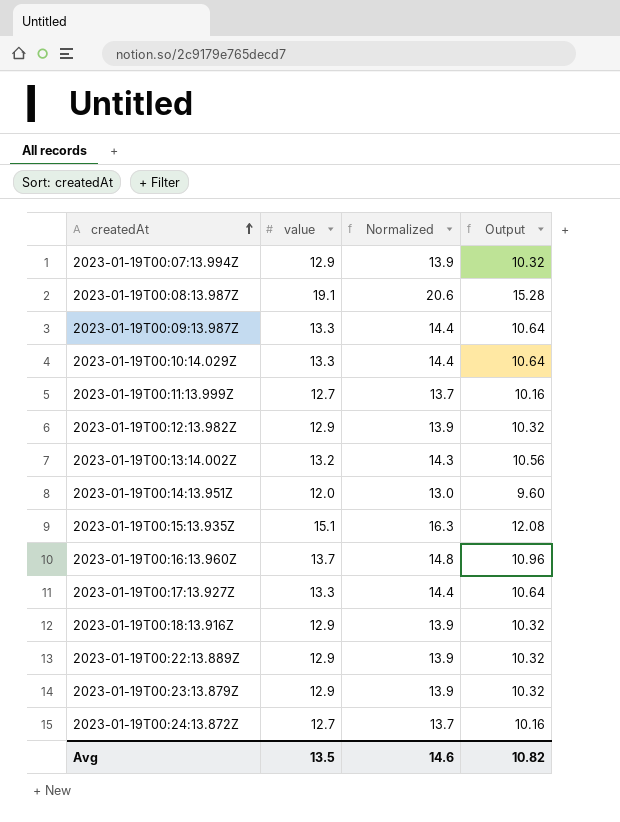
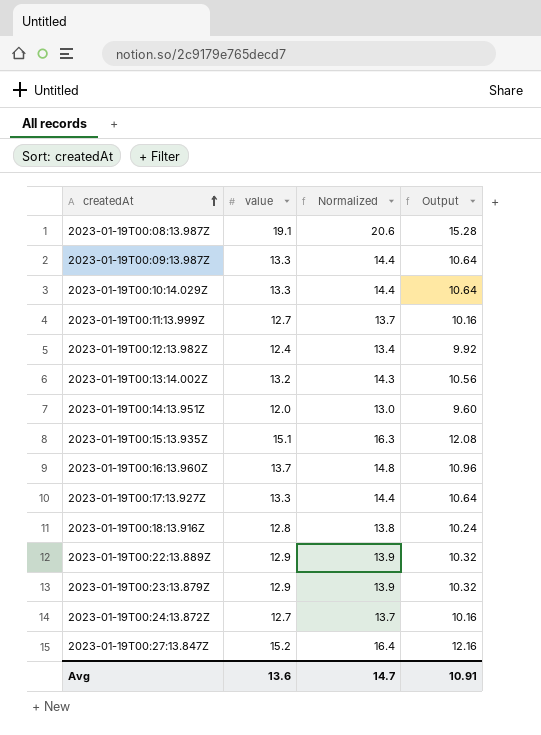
row 2023-01-19T00:07:13.994Z: 12.9 | 13.9 | 10.32 -> none
2023-01-19T00:12:13.982Z | value: 12.9 -> 12.4
2023-01-19T00:12:13.982Z | Normalized: 13.9 -> 13.4
2023-01-19T00:12:13.982Z | Output: 10.32 -> 9.92
2023-01-19T00:18:13.916Z | value: 12.9 -> 12.8
2023-01-19T00:18:13.916Z | Normalized: 13.9 -> 13.8
2023-01-19T00:18:13.916Z | Output: 10.32 -> 10.24
row 2023-01-19T00:27:13.847Z: none -> 15.2 | 16.4 | 12.16
Avg | value: 13.5 -> 13.6
Avg | Normalized: 14.6 -> 14.7
Avg | Output: 10.82 -> 10.91

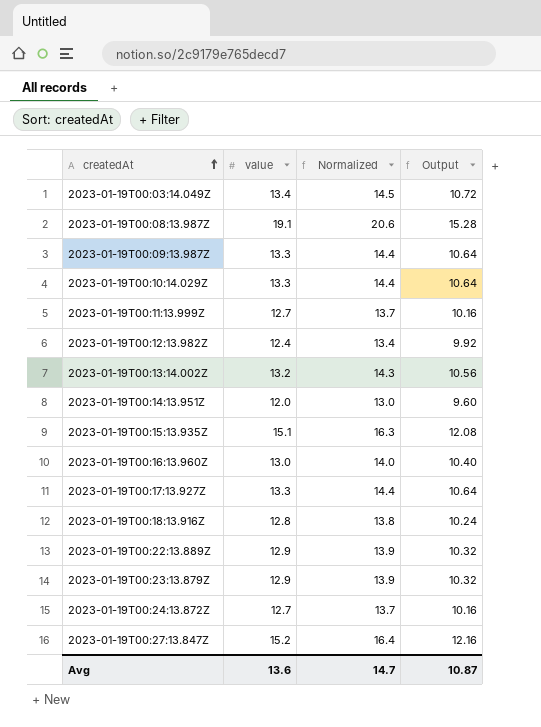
row 2023-01-19T00:03:14.049Z: none -> 13.4 | 14.5 | 10.72
2023-01-19T00:16:13.960Z | value: 13.7 -> 13.0
2023-01-19T00:16:13.960Z | Normalized: 14.8 -> 14.0
2023-01-19T00:16:13.960Z | Output: 10.96 -> 10.40
Avg | Output: 10.91 -> 10.87

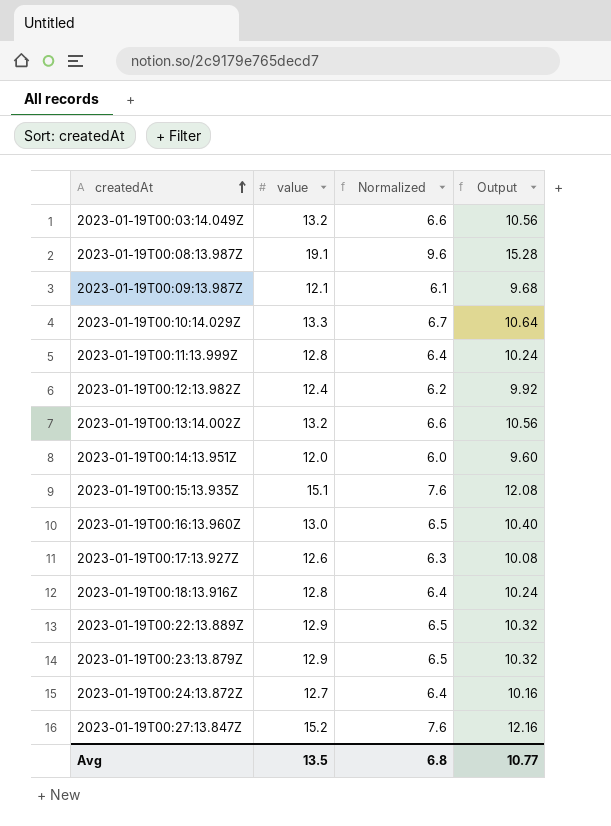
column Normalized | formula: [value] * 1.08 -> [value] * 0.5
2023-01-19T00:03:14.049Z | value: 13.4 -> 13.2
2023-01-19T00:03:14.049Z | Output: 10.72 -> 10.56
2023-01-19T00:09:13.987Z | value: 13.3 -> 12.1
2023-01-19T00:09:13.987Z | Output: 10.64 -> 9.68
2023-01-19T00:11:13.999Z | value: 12.7 -> 12.8
2023-01-19T00:11:13.999Z | Output: 10.16 -> 10.24
2023-01-19T00:17:13.927Z | value: 13.3 -> 12.6
2023-01-19T00:17:13.927Z | Output: 10.64 -> 10.08
Avg | value: 13.6 -> 13.5
Avg | Normalized: 14.7 -> 6.8
Avg | Output: 10.87 -> 10.77

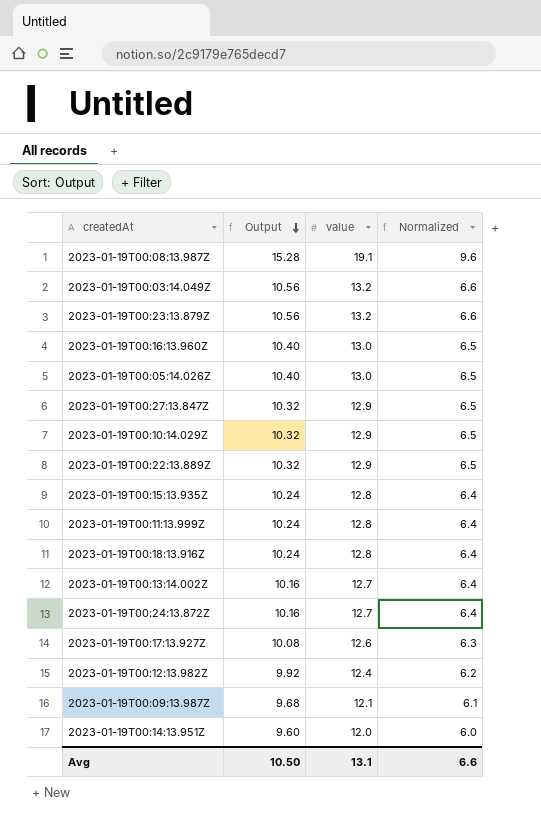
row order: createdAt ascending -> Output descending
column Output | position: 4 -> 2
2023-01-19T00:23:13.879Z | Output: 10.32 -> 10.56
2023-01-19T00:23:13.879Z | value: 12.9 -> 13.2
2023-01-19T00:23:13.879Z | Normalized: 6.5 -> 6.6
row 2023-01-19T00:05:14.026Z: none -> 10.40 | 13.0 | 6.5
2023-01-19T00:27:13.847Z | Output: 12.16 -> 10.32
2023-01-19T00:27:13.847Z | value: 15.2 -> 12.9
2023-01-19T00:27:13.847Z | Normalized: 7.6 -> 6.5
2023-01-19T00:10:14.029Z | Output: 10.64 -> 10.32
2023-01-19T00:10:14.029Z | value: 13.3 -> 12.9
2023-01-19T00:10:14.029Z | Normalized: 6.7 -> 6.5
2023-01-19T00:15:13.935Z | Output: 12.08 -> 10.24
2023-01-19T00:15:13.935Z | value: 15.1 -> 12.8
2023-01-19T00:15:13.935Z | Normalized: 7.6 -> 6.4
2023-01-19T00:13:14.002Z | Output: 10.56 -> 10.16
2023-01-19T00:13:14.002Z | value: 13.2 -> 12.7
2023-01-19T00:13:14.002Z | Normalized: 6.6 -> 6.4
Avg | Output: 10.77 -> 10.50
Avg | value: 13.5 -> 13.1
Avg | Normalized: 6.8 -> 6.6

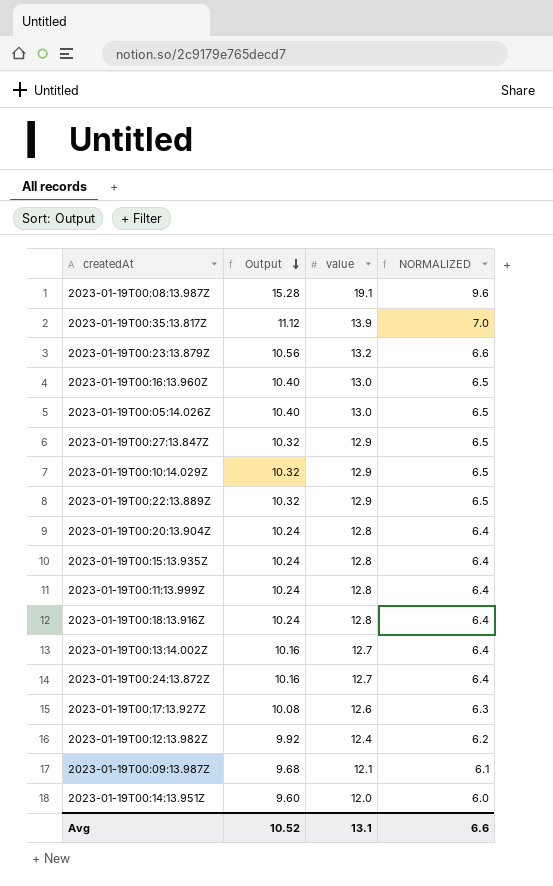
column name: Normalized -> NORMALIZED
row 2023-01-19T00:03:14.049Z: 10.56 | 13.2 | 6.6 -> none
row 2023-01-19T00:35:13.817Z: none -> 11.12 | 13.9 | 7.0
row 2023-01-19T00:20:13.904Z: none -> 10.24 | 12.8 | 6.4
Avg | Output: 10.50 -> 10.52

